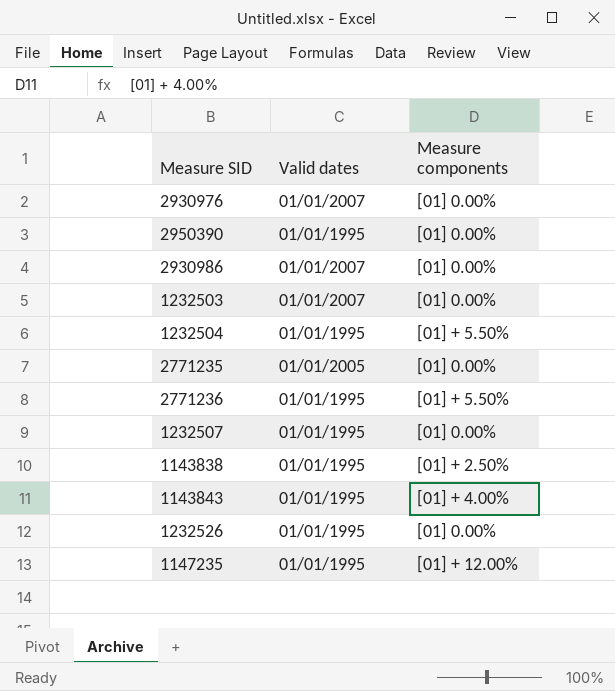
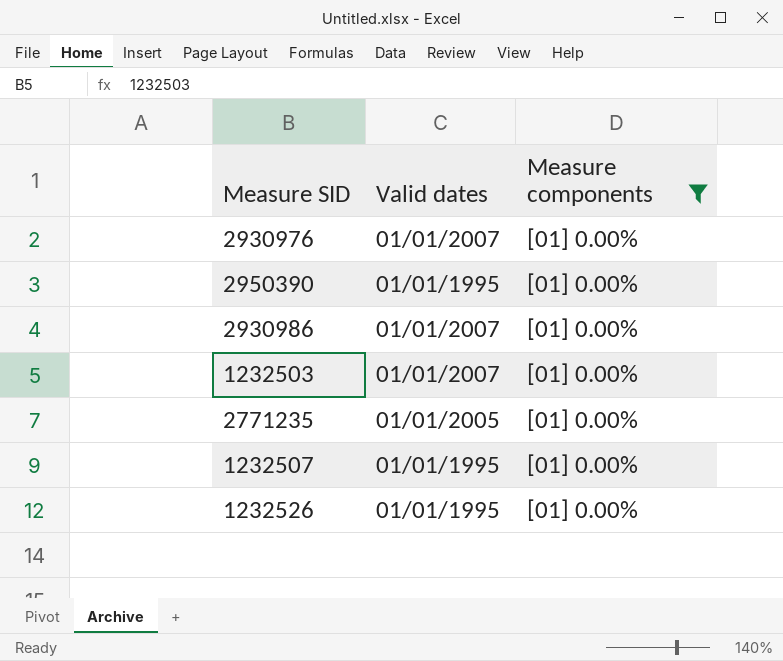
filter: none -> Measure components = [01] 0.00%

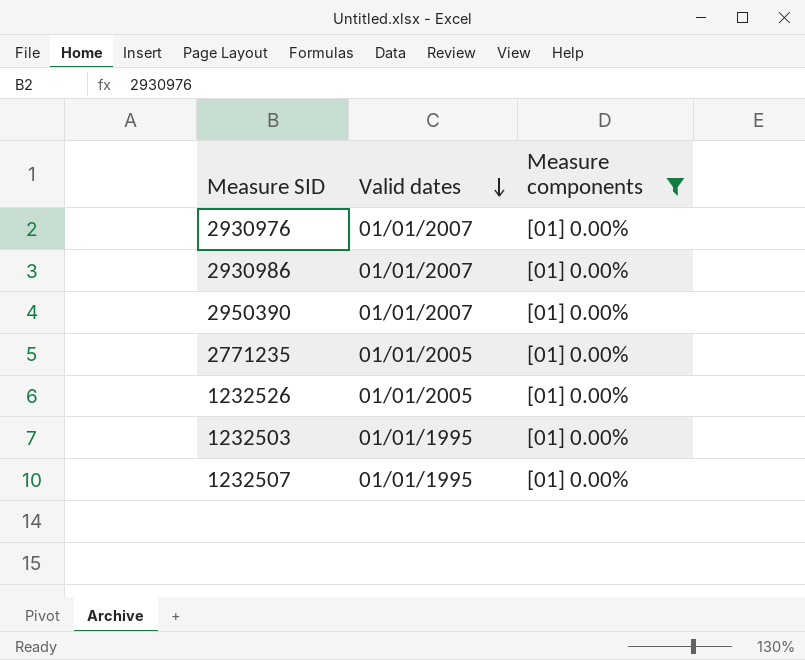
row order: none -> Valid dates descending
2950390 | Valid dates: 01/01/1995 -> 01/01/2007
1232526 | Valid dates: 01/01/1995 -> 01/01/2005
1232503 | Valid dates: 01/01/2007 -> 01/01/1995

